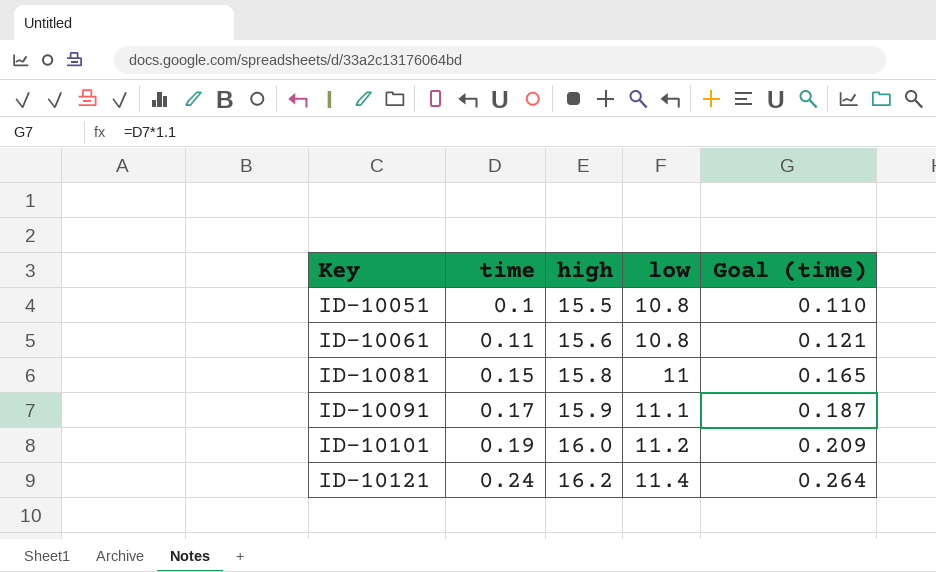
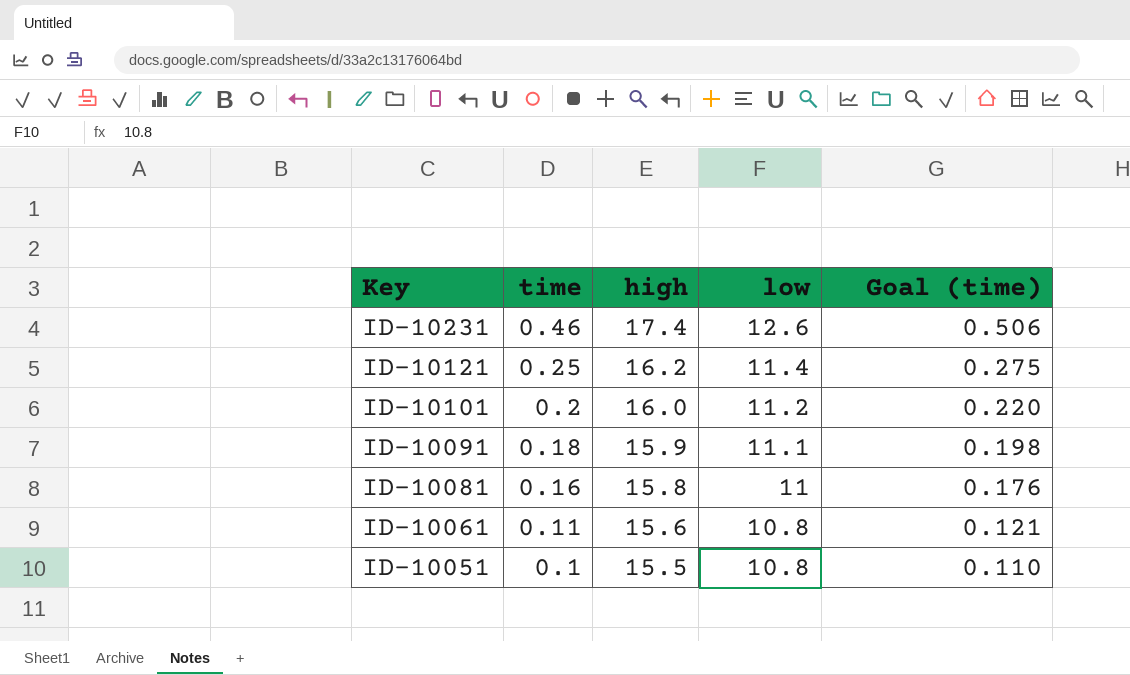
row order: Key ascending -> Key descending
row ID-10231: none -> 0.46 | 17.4 | 12.6 | 0.506
ID-10121 | time: 0.24 -> 0.25
ID-10121 | Goal (time): 0.264 -> 0.275
ID-10101 | time: 0.19 -> 0.2
ID-10101 | Goal (time): 0.209 -> 0.220
ID-10091 | time: 0.17 -> 0.18
ID-10091 | Goal (time): 0.187 -> 0.198
ID-10081 | time: 0.15 -> 0.16
ID-10081 | Goal (time): 0.165 -> 0.176

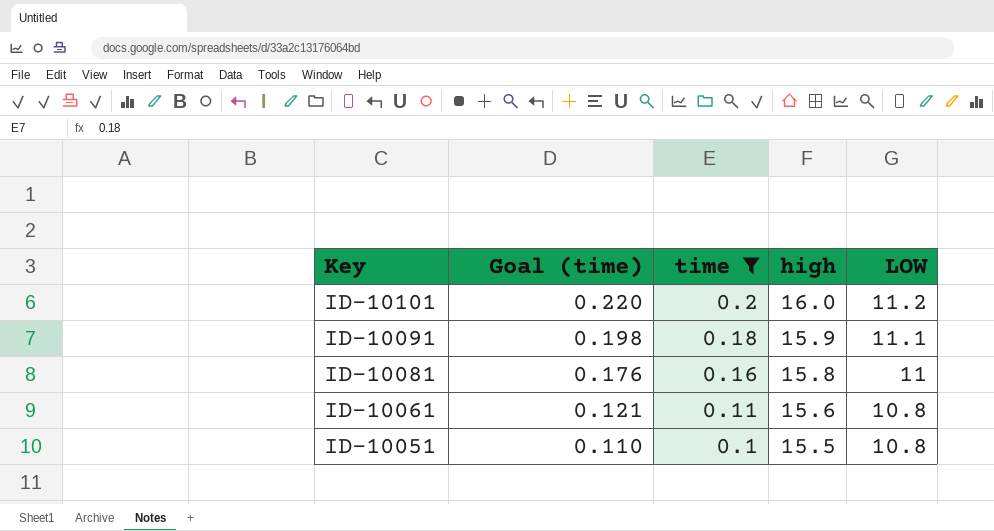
filter: none -> time <= 0.2
column Goal (time) | position: 5 -> 2
column name: low -> LOW

